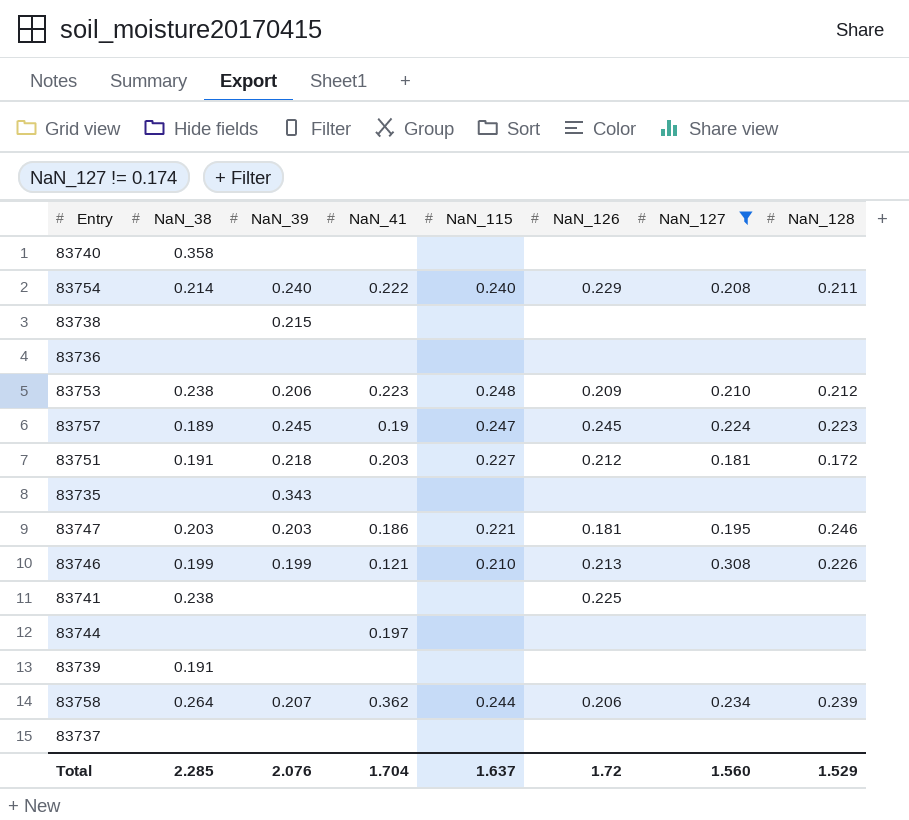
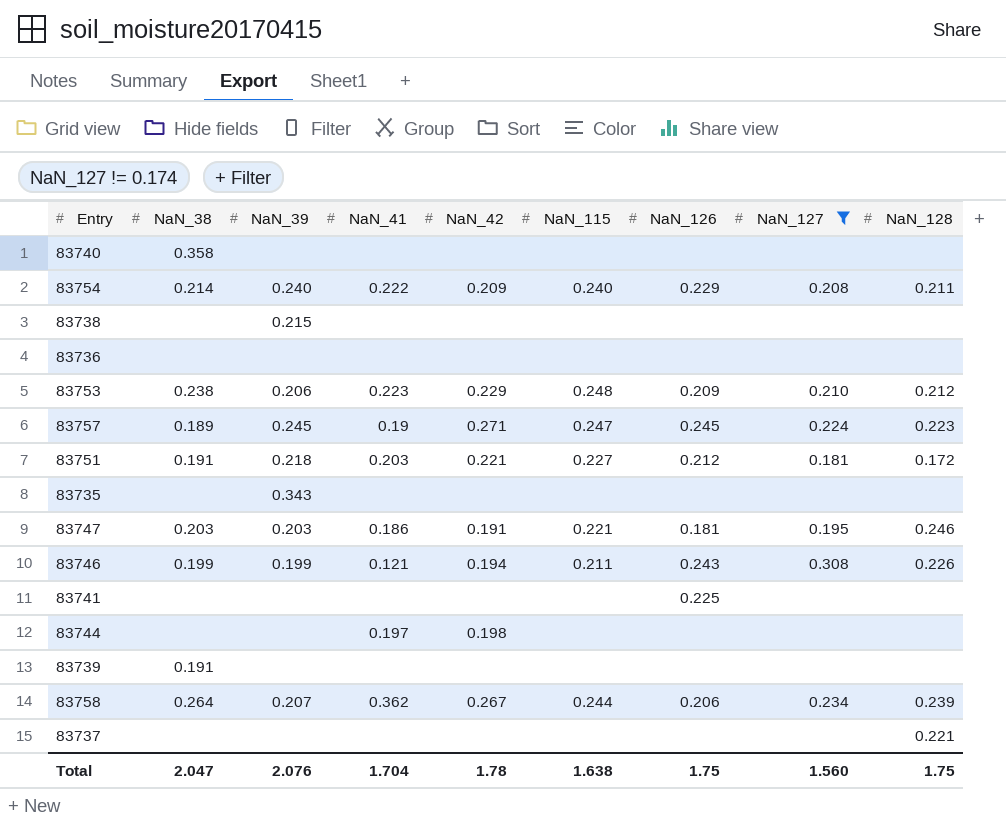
column NaN_42 | position: none -> 5
83746 | NaN_115: 0.210 -> 0.211
83746 | NaN_126: 0.213 -> 0.243
83741 | NaN_38: 0.238 -> none
83737 | NaN_128: none -> 0.221
Total | NaN_38: 2.285 -> 2.047
Total | NaN_115: 1.637 -> 1.638
Total | NaN_126: 1.72 -> 1.75
Total | NaN_128: 1.529 -> 1.75

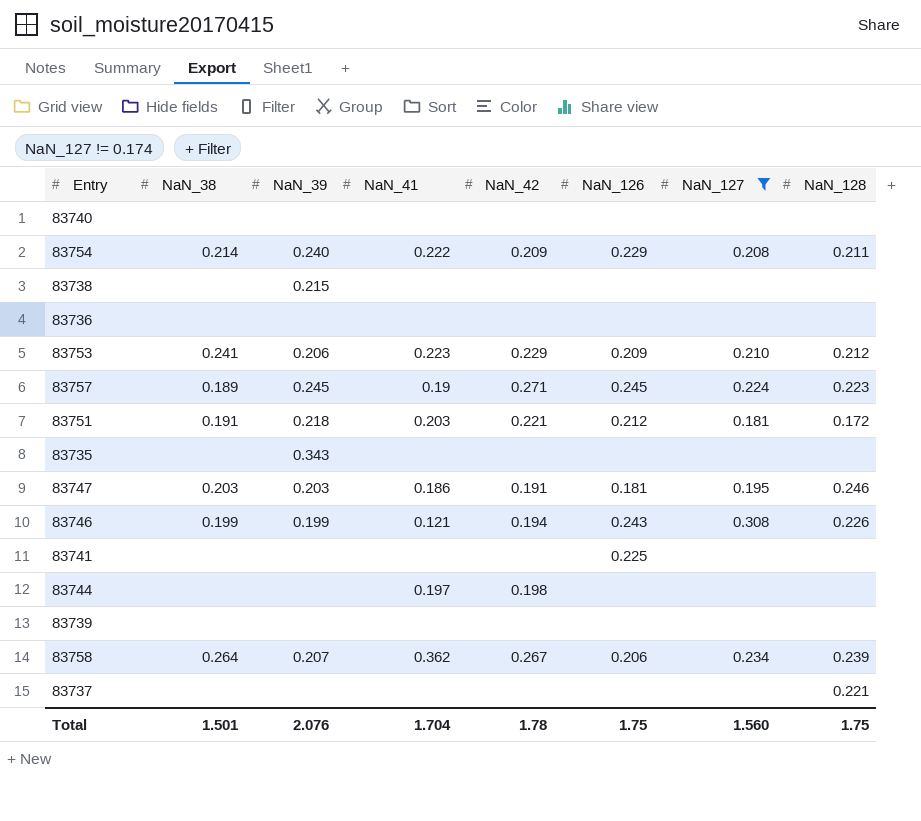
column NaN_115 | position: 6 -> none
83740 | NaN_38: 0.358 -> none
83753 | NaN_38: 0.238 -> 0.241
83739 | NaN_38: 0.191 -> none
Total | NaN_38: 2.047 -> 1.501

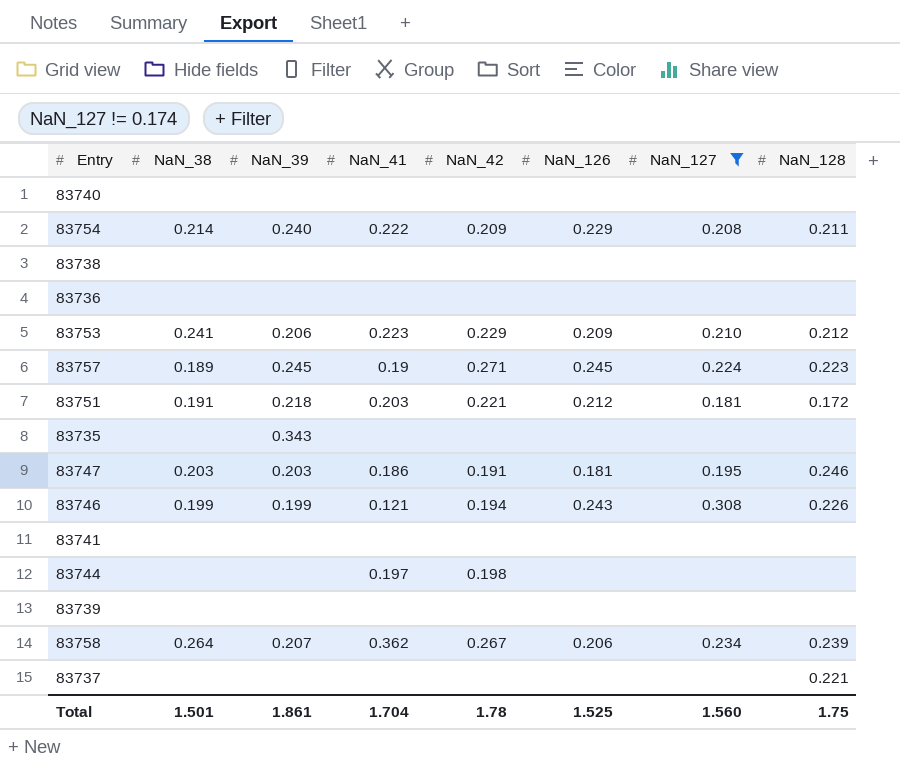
83738 | NaN_39: 0.215 -> none
83741 | NaN_126: 0.225 -> none
Total | NaN_39: 2.076 -> 1.861
Total | NaN_126: 1.75 -> 1.525

